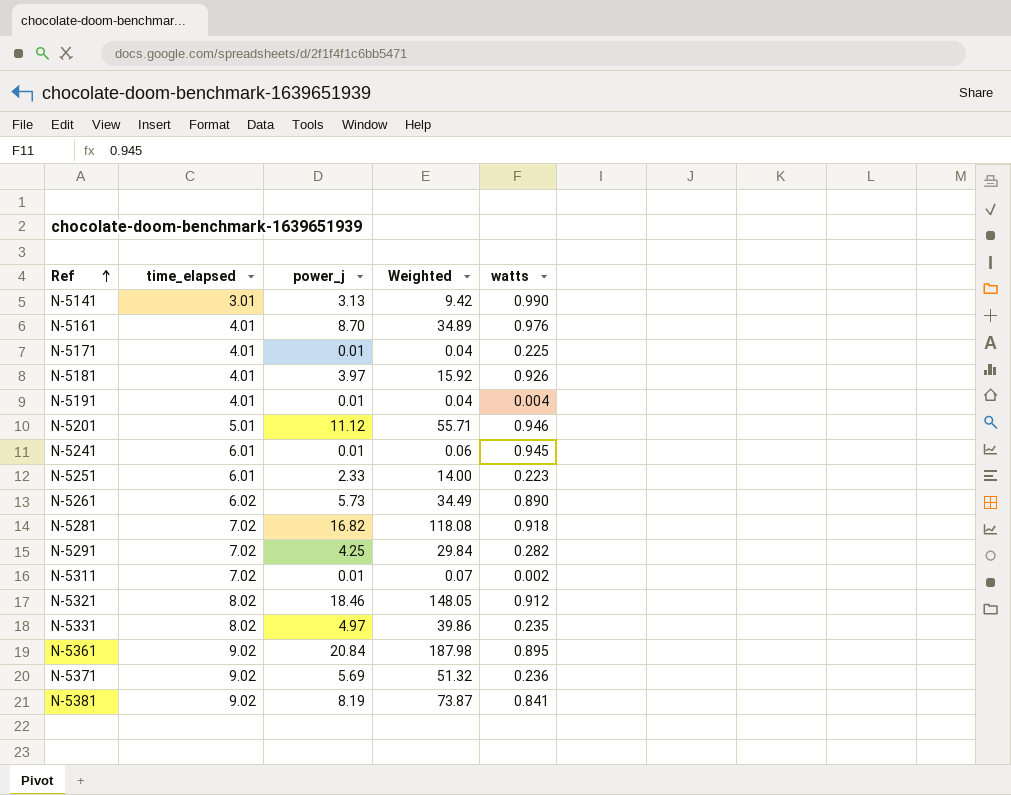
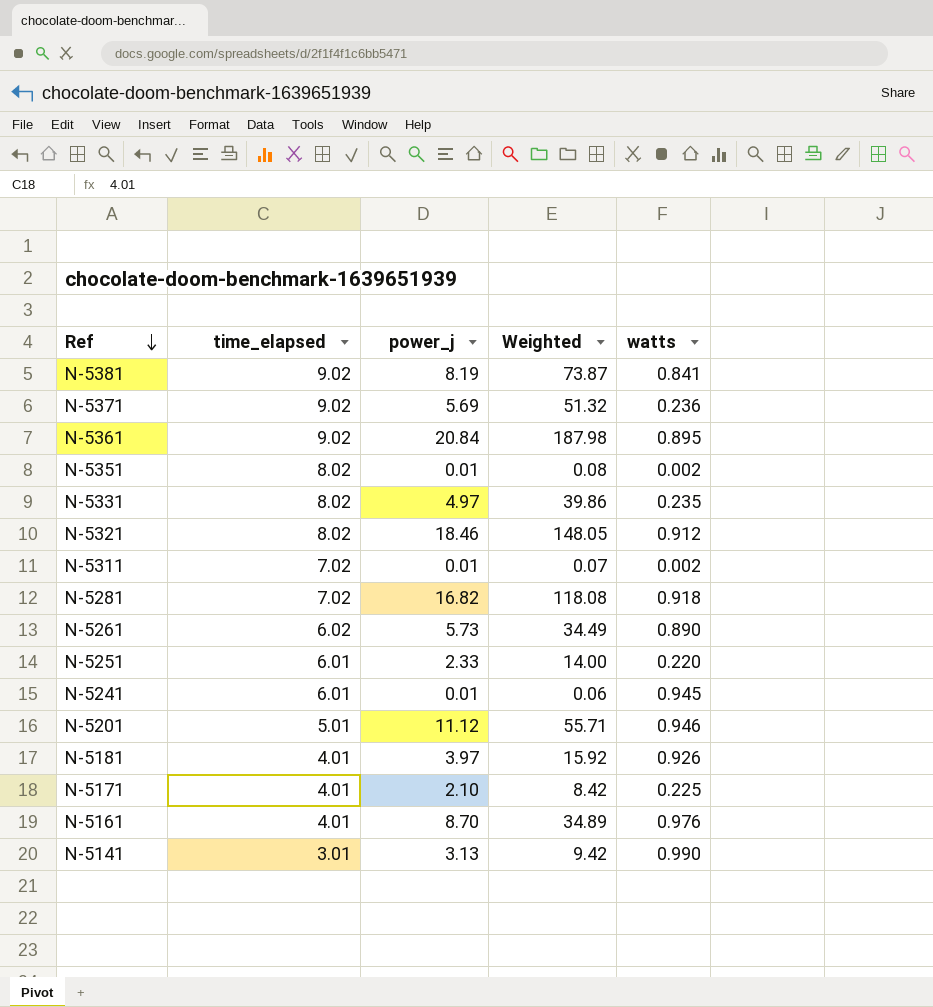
row order: Ref ascending -> Ref descending
row N-5191: 4.01 | 0.01 | 0.04 | 0.004 -> none
row N-5291: 7.02 | 4.25 | 29.84 | 0.282 -> none
row N-5351: none -> 8.02 | 0.01 | 0.08 | 0.002
N-5251 | watts: 0.223 -> 0.220
N-5171 | power_j: 0.01 -> 2.10
N-5171 | Weighted: 0.04 -> 8.42

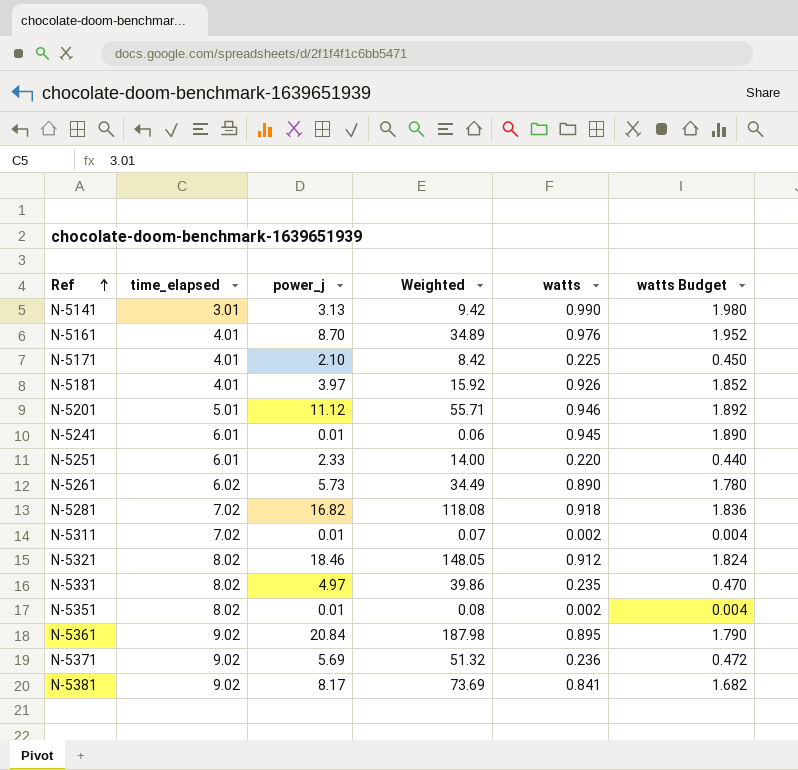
row order: Ref descending -> Ref ascending
column watts Budget | formula: none -> [watts] * 2
N-5381 | power_j: 8.19 -> 8.17
N-5381 | Weighted: 73.87 -> 73.69

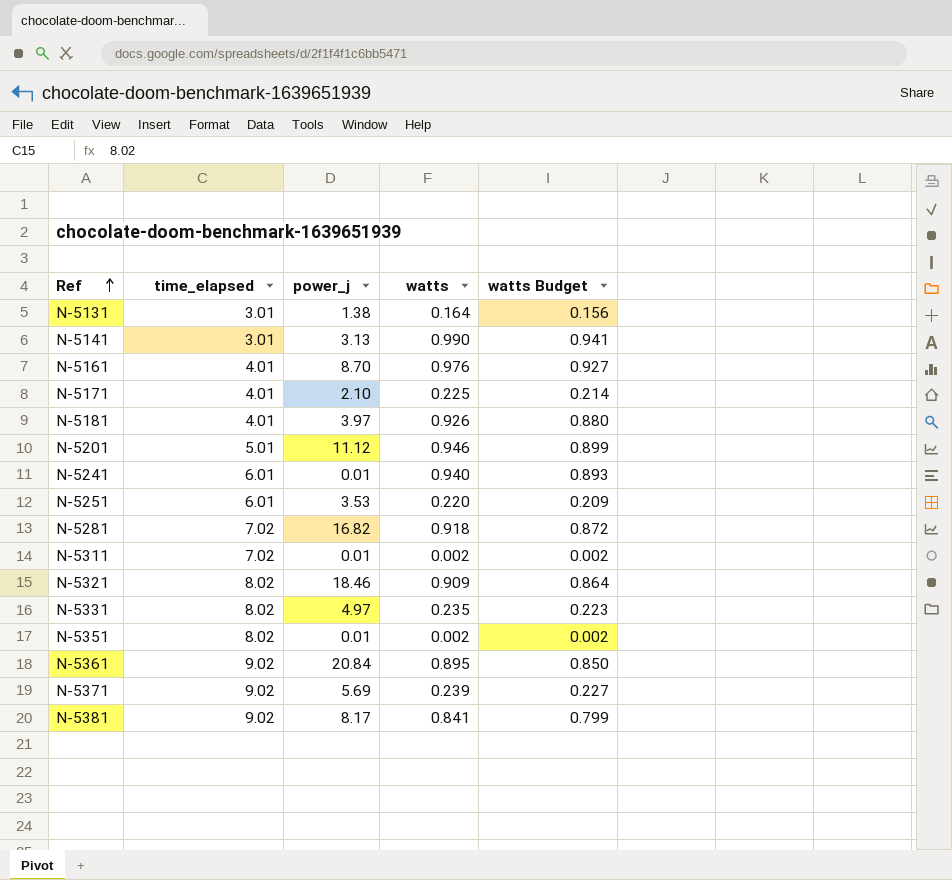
column Weighted | formula: [time_elapsed] * [power_j] -> none
column watts Budget | formula: [watts] * 2 -> [watts] * 0.95
row N-5261: 6.02 | 5.73 | 34.49 | 0.890 | 1.780 -> none
row N-5131: none -> 3.01 | 1.38 | 0.164 | 0.156
N-5241 | watts: 0.945 -> 0.940
N-5251 | power_j: 2.33 -> 3.53
N-5321 | watts: 0.912 -> 0.909
N-5371 | watts: 0.236 -> 0.239

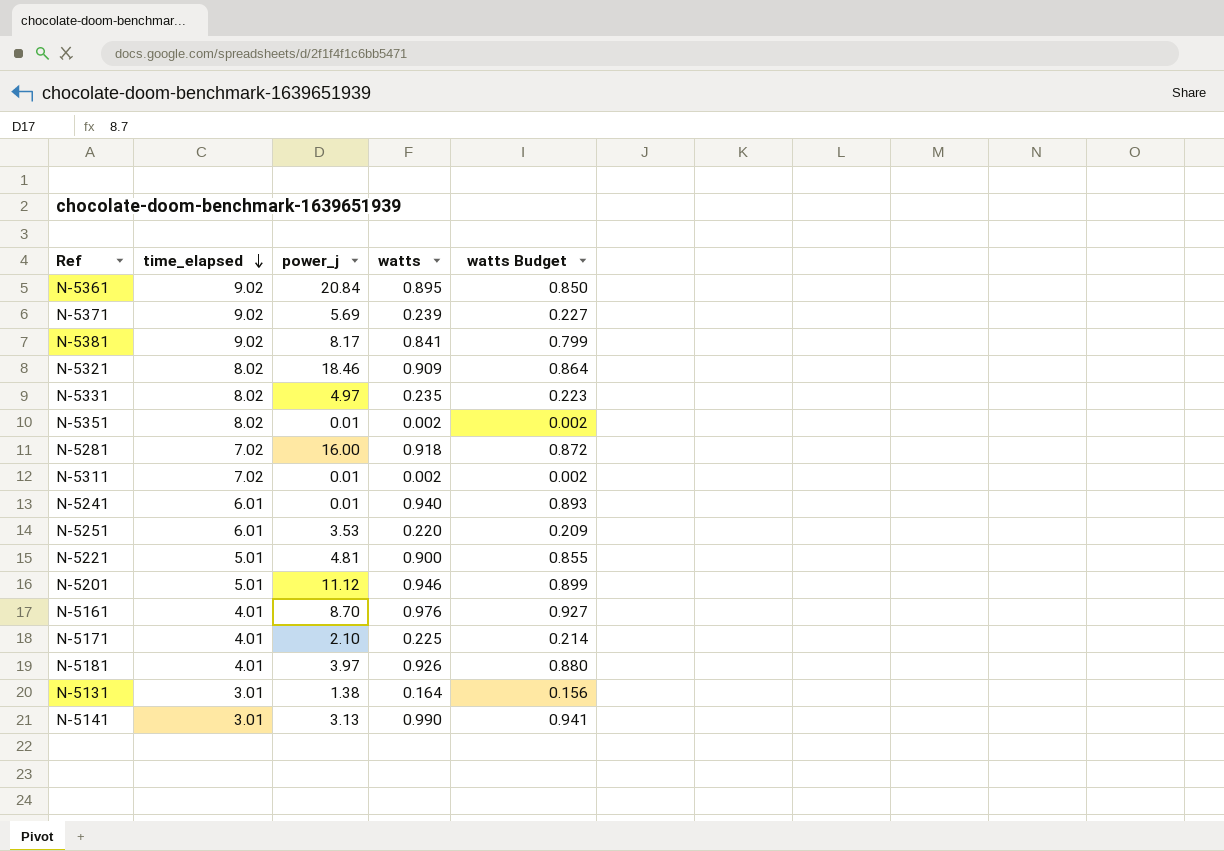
row order: Ref ascending -> time_elapsed descending
N-5281 | power_j: 16.82 -> 16.00
row N-5221: none -> 5.01 | 4.81 | 0.900 | 0.855

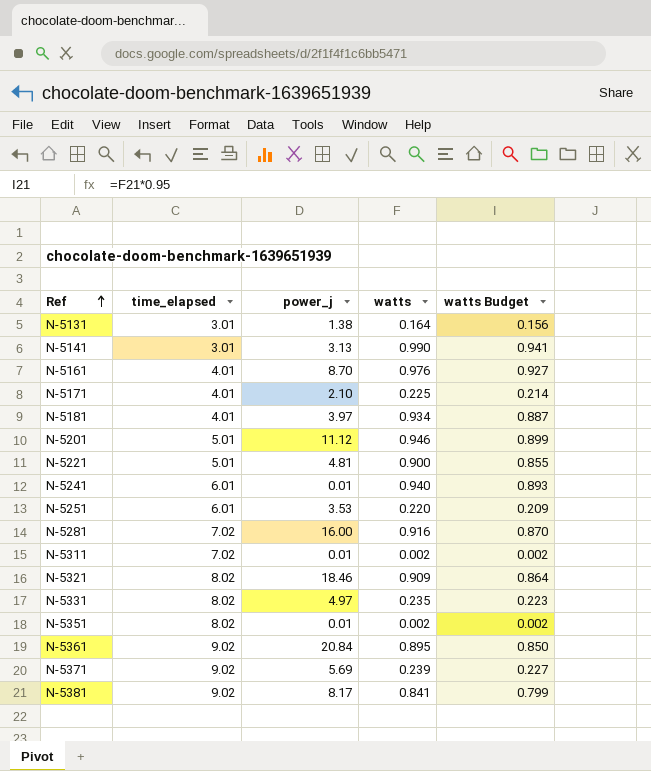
row order: time_elapsed descending -> Ref ascending
N-5181 | watts: 0.926 -> 0.934
N-5181 | watts Budget: 0.880 -> 0.887
N-5281 | watts: 0.918 -> 0.916
N-5281 | watts Budget: 0.872 -> 0.870

